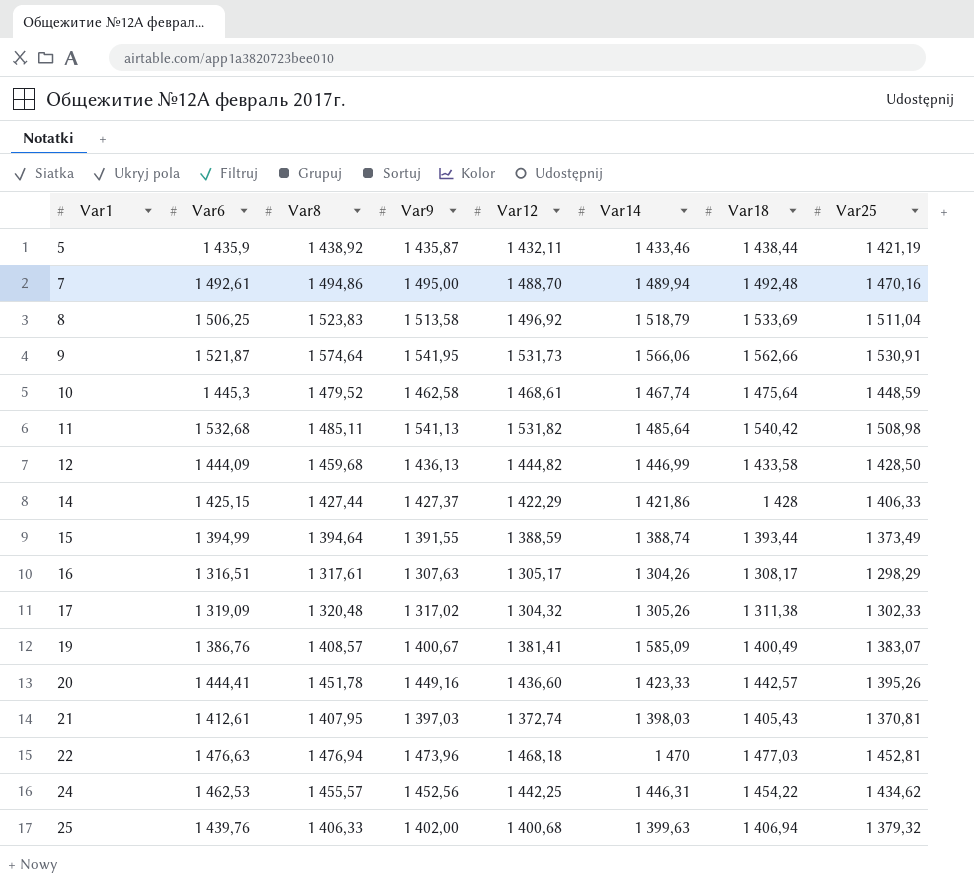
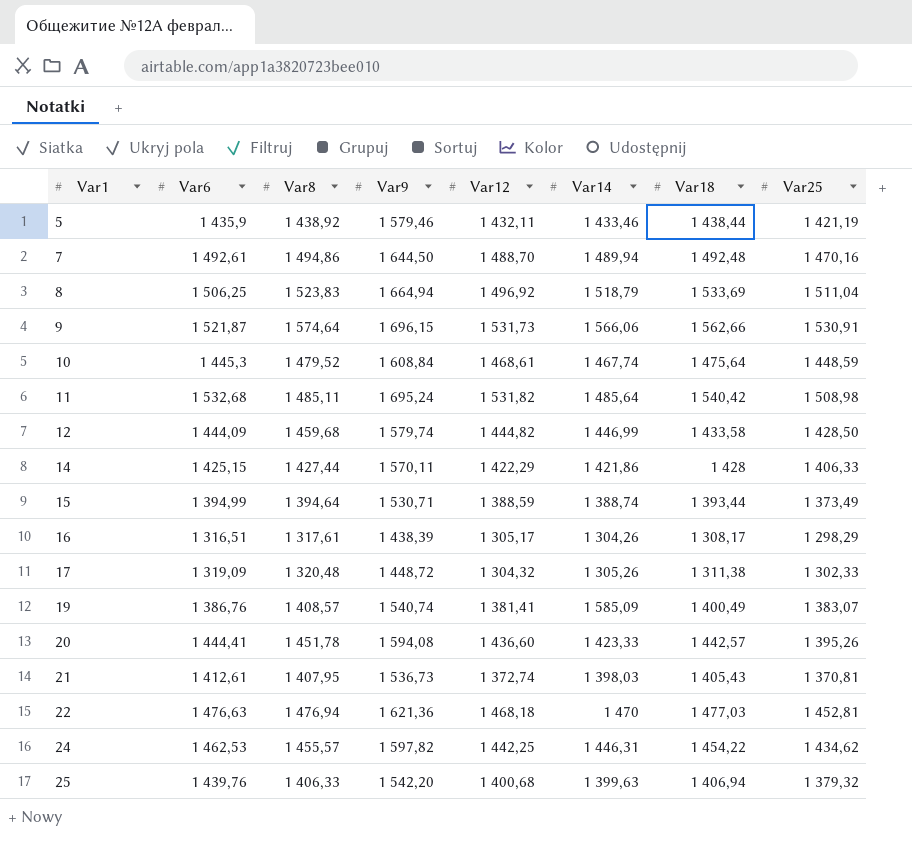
5 | Var9: 1 435,87 -> 1 579,46
7 | Var9: 1 495,00 -> 1 644,50
8 | Var9: 1 513,58 -> 1 664,94
9 | Var9: 1 541,95 -> 1 696,15
10 | Var9: 1 462,58 -> 1 608,84
11 | Var9: 1 541,13 -> 1 695,24
12 | Var9: 1 436,13 -> 1 579,74
14 | Var9: 1 427,37 -> 1 570,11
15 | Var9: 1 391,55 -> 1 530,71
16 | Var9: 1 307,63 -> 1 438,39
17 | Var9: 1 317,02 -> 1 448,72
19 | Var9: 1 400,67 -> 1 540,74
20 | Var9: 1 449,16 -> 1 594,08
21 | Var9: 1 397,03 -> 1 536,73
22 | Var9: 1 473,96 -> 1 621,36
24 | Var9: 1 452,56 -> 1 597,82
25 | Var9: 1 402,00 -> 1 542,20

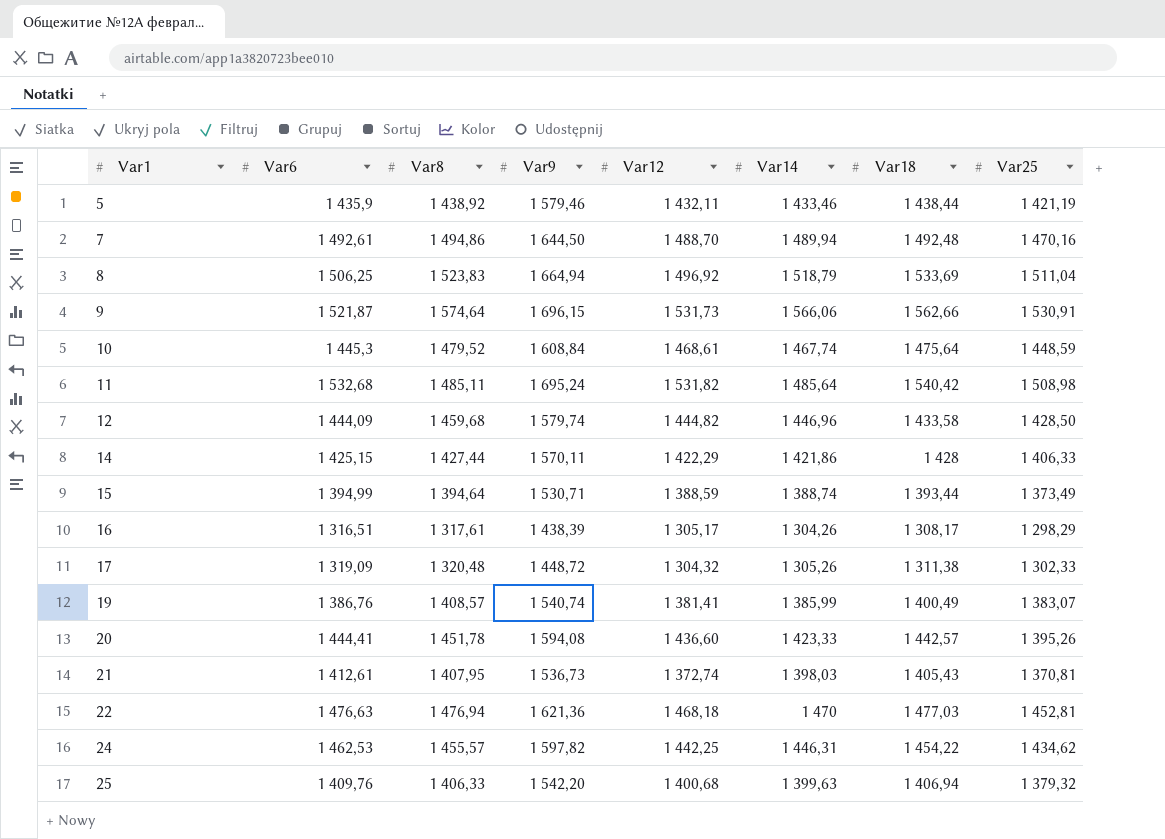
12 | Var14: 1 446,99 -> 1 446,96
19 | Var14: 1 585,09 -> 1 385,99
25 | Var6: 1 439,76 -> 1 409,76

